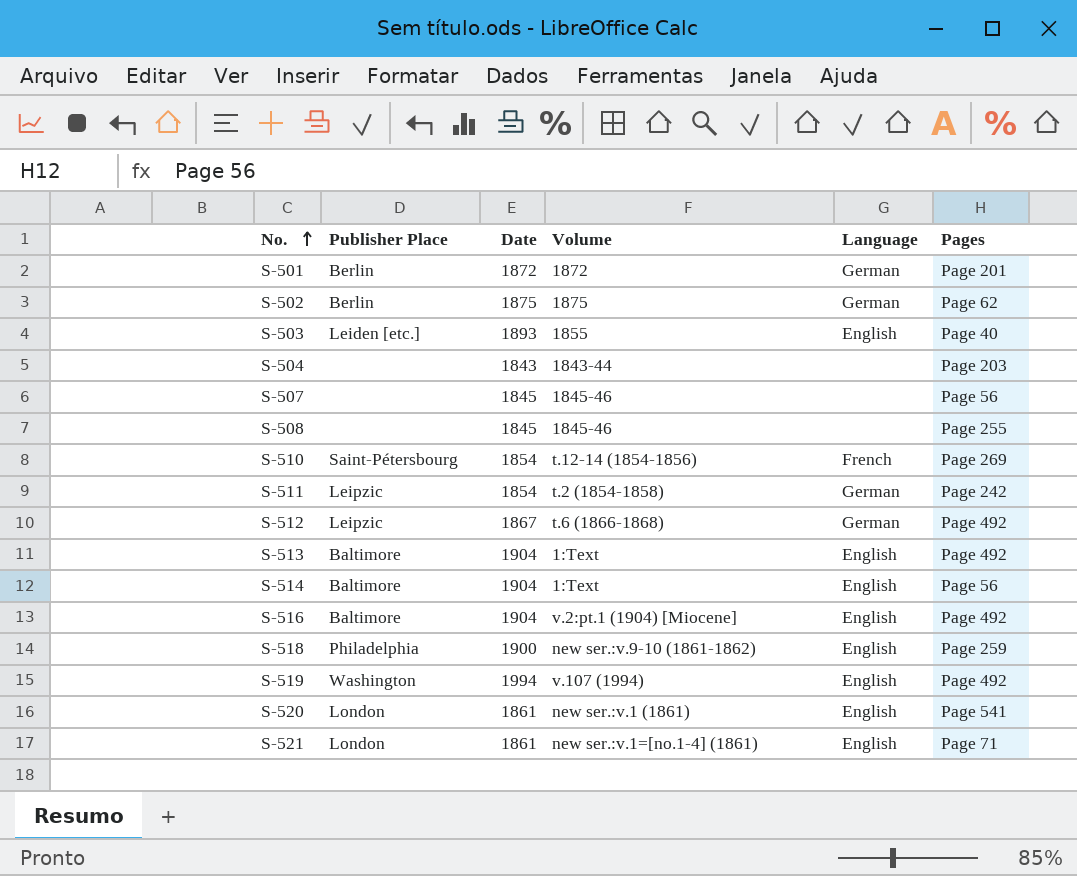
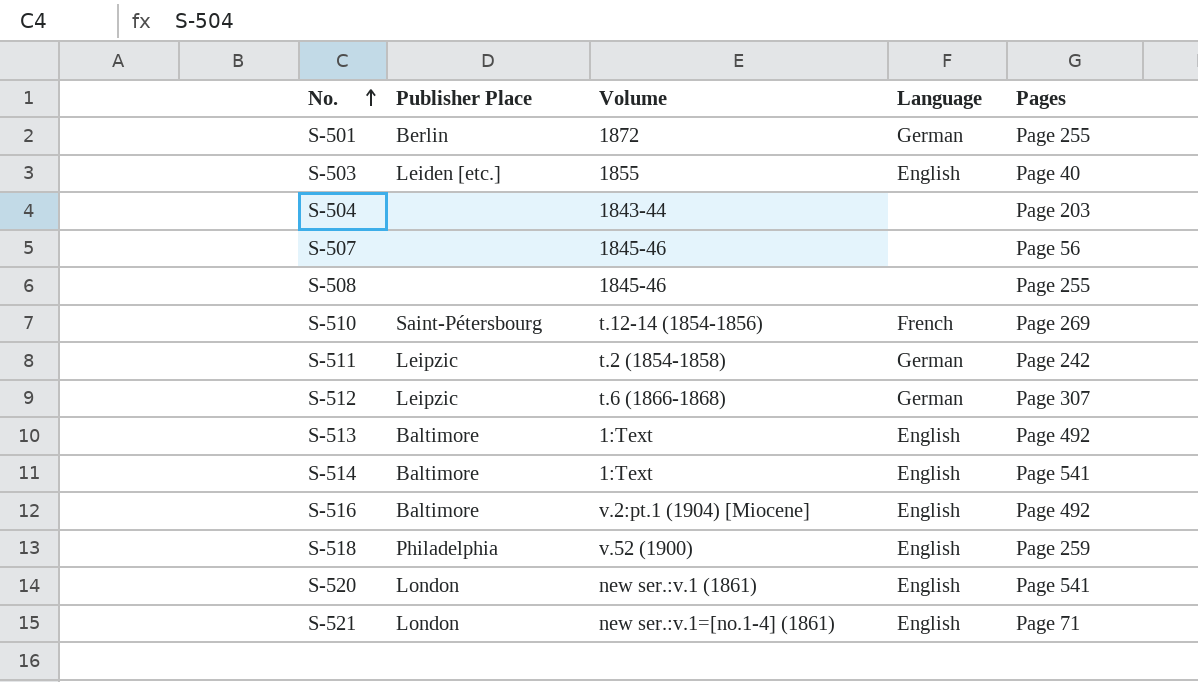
column Date | position: 3 -> none
row S-502: Berlin | 1875 | 1875 | German | Page 62 -> none
row S-519: Washington | 1994 | v.107 (1994) | English | Page 492 -> none
S-501 | Pages: Page 201 -> Page 255
S-512 | Pages: Page 492 -> Page 307
S-514 | Pages: Page 56 -> Page 541
S-518 | Volume: new ser.:v.9-10 (1861-1862) -> v.52 (1900)

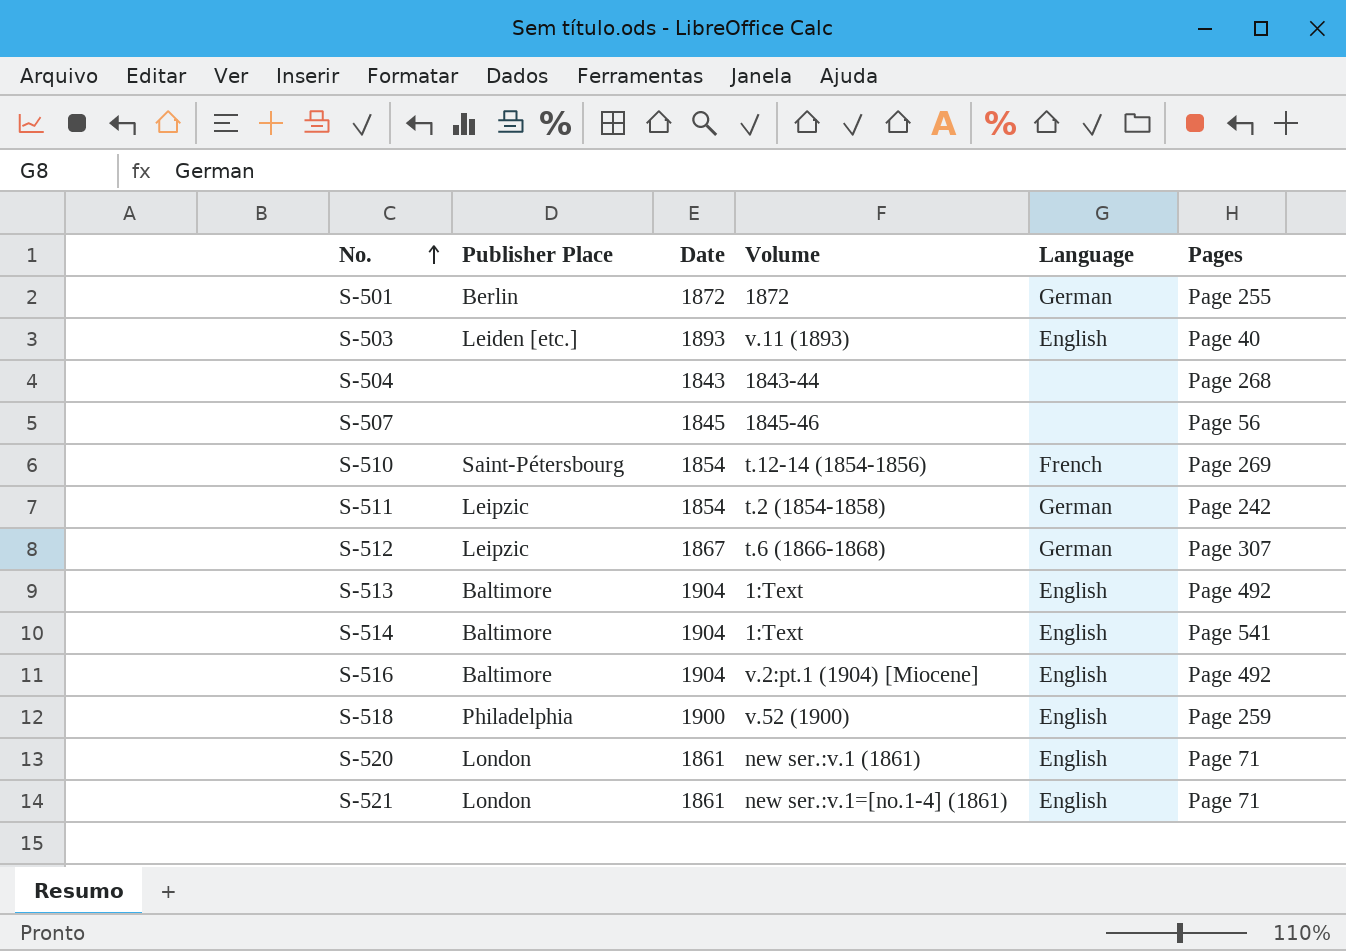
column Date | position: none -> 3
row S-508: none | 1845-46 | none | Page 255 -> none
S-503 | Volume: 1855 -> v.11 (1893)
S-504 | Pages: Page 203 -> Page 268
S-520 | Pages: Page 541 -> Page 71

